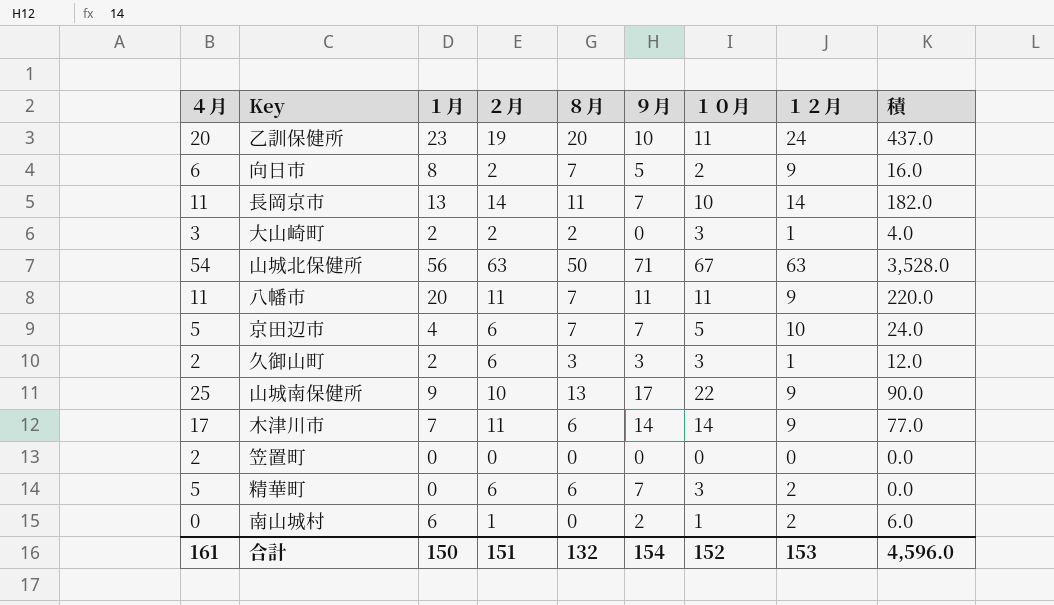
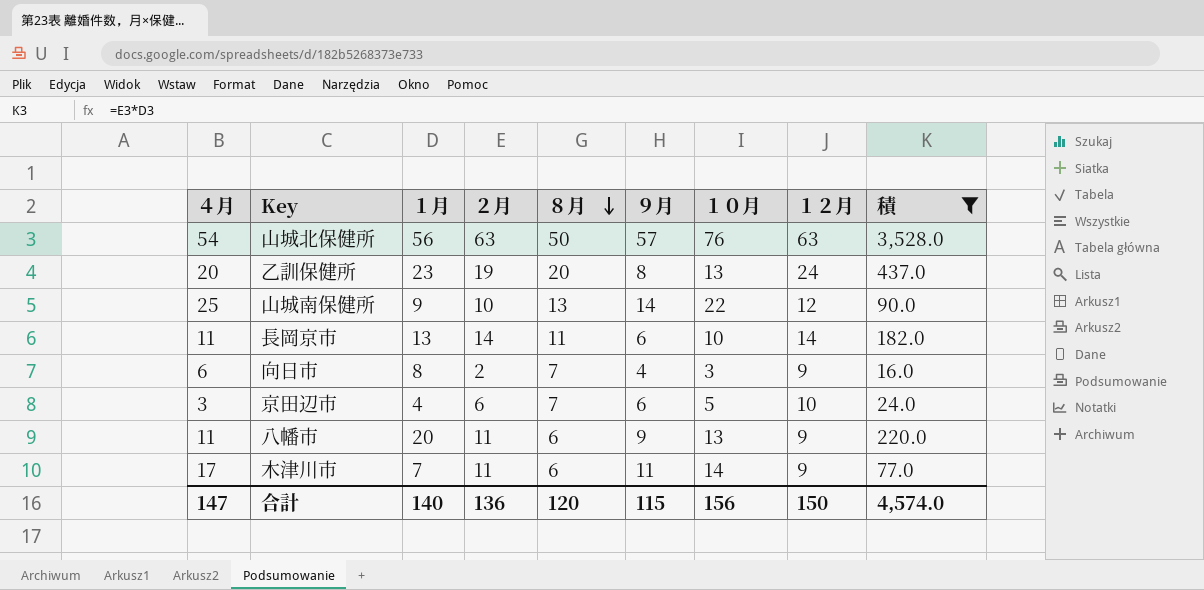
filter: none -> 積 >= 16.0
row order: none -> ８月 descending
山城北保健所 | ９月: 71 -> 57
山城北保健所 | １０月: 67 -> 76
乙訓保健所 | ９月: 10 -> 8
乙訓保健所 | １０月: 11 -> 13
山城南保健所 | ９月: 17 -> 14
山城南保健所 | １２月: 9 -> 12
長岡京市 | ９月: 7 -> 6
向日市 | ９月: 5 -> 4
向日市 | １０月: 2 -> 3
京田辺市 | ４月: 5 -> 3
京田辺市 | ９月: 7 -> 6
八幡市 | ８月: 7 -> 6
八幡市 | ９月: 11 -> 9
八幡市 | １０月: 11 -> 13
木津川市 | ９月: 14 -> 11
合計 | ４月: 161 -> 147
合計 | １月: 150 -> 140
合計 | ２月: 151 -> 136
合計 | ８月: 132 -> 120
合計 | ９月: 154 -> 115
合計 | １０月: 152 -> 156
合計 | １２月: 153 -> 150
合計 | 積: 4,596.0 -> 4,574.0

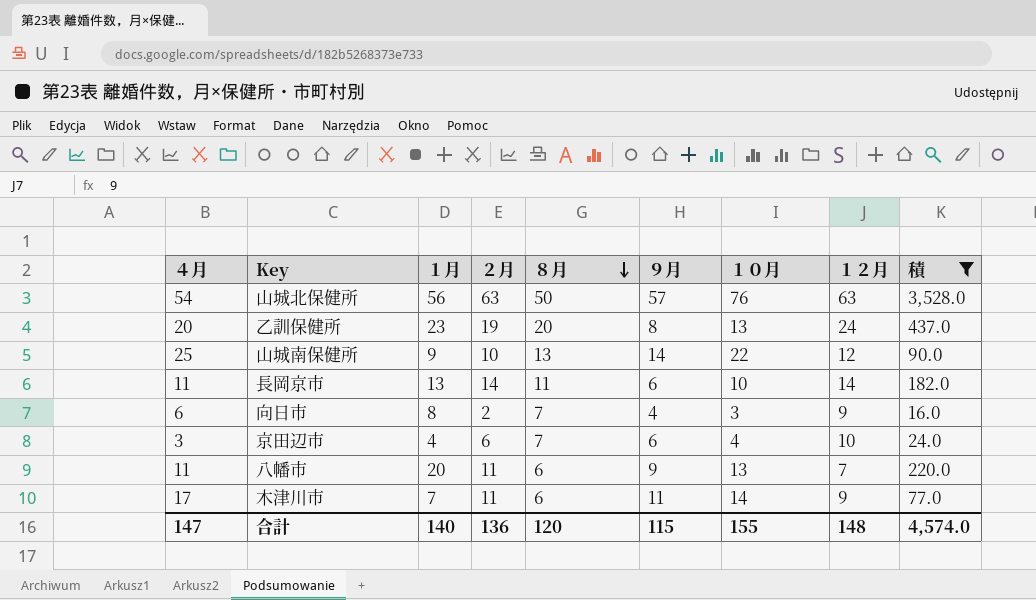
京田辺市 | １０月: 5 -> 4
八幡市 | １２月: 9 -> 7
合計 | １０月: 156 -> 155
合計 | １２月: 150 -> 148

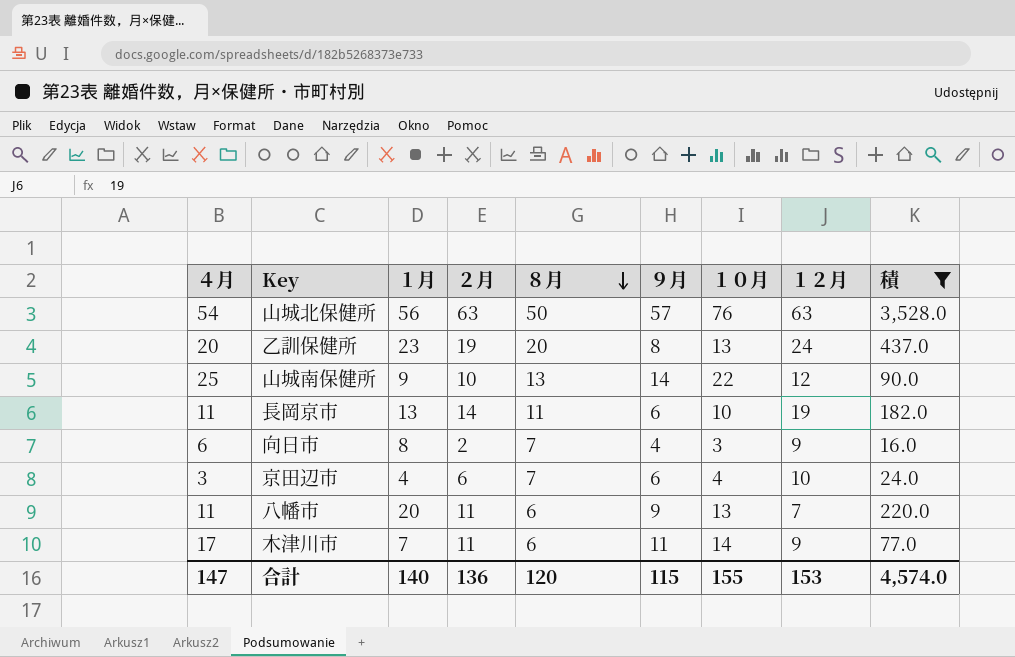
長岡京市 | １２月: 14 -> 19
合計 | １２月: 148 -> 153

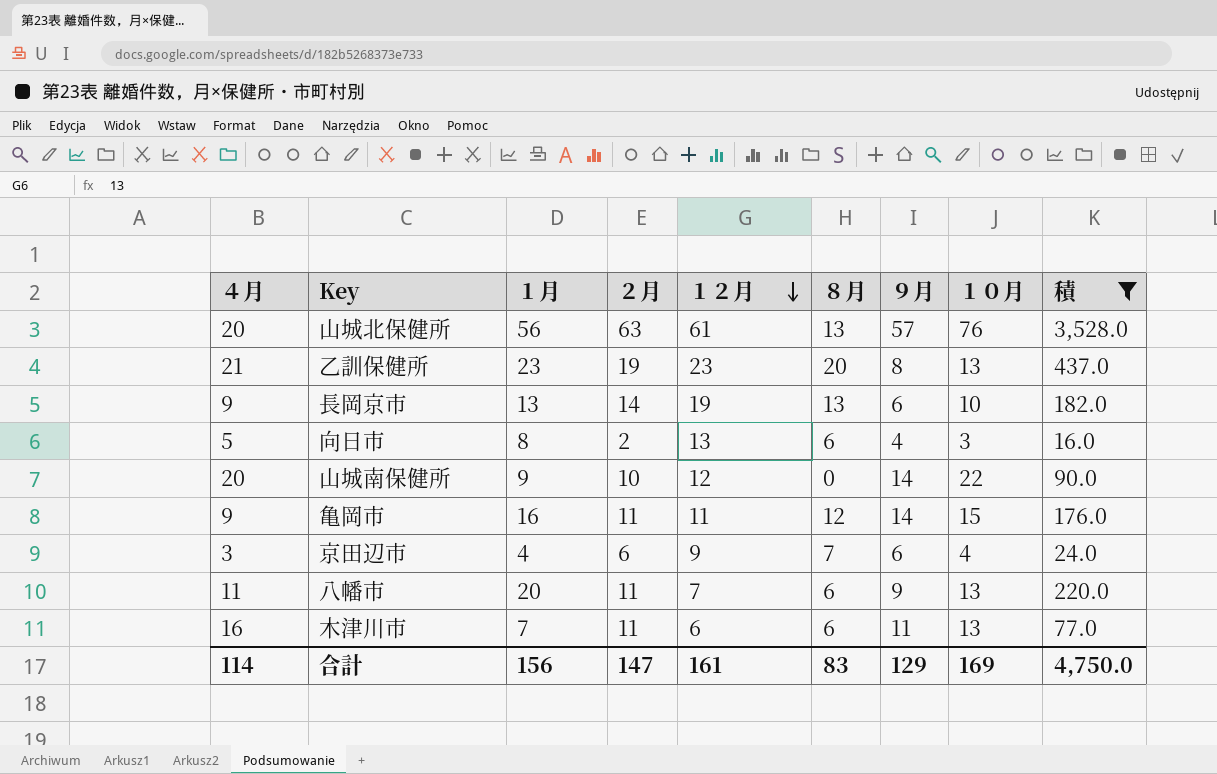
row order: ８月 descending -> １２月 descending
column １２月 | position: 8 -> 5
山城北保健所 | ４月: 54 -> 20
山城北保健所 | １２月: 63 -> 61
山城北保健所 | ８月: 50 -> 13
乙訓保健所 | ４月: 20 -> 21
乙訓保健所 | １２月: 24 -> 23
長岡京市 | ４月: 11 -> 9
長岡京市 | ８月: 11 -> 13
向日市 | ４月: 6 -> 5
向日市 | １２月: 9 -> 13
向日市 | ８月: 7 -> 6
山城南保健所 | ４月: 25 -> 20
山城南保健所 | ８月: 13 -> 0
row 亀岡市: none -> 9 | 16 | 11 | 11 | 12 | 14 | 15 | 176.0
京田辺市 | １２月: 10 -> 9
木津川市 | ４月: 17 -> 16
木津川市 | １２月: 9 -> 6
木津川市 | １０月: 14 -> 13
合計 | ４月: 147 -> 114
合計 | １月: 140 -> 156
合計 | ２月: 136 -> 147
合計 | １２月: 153 -> 161
合計 | ８月: 120 -> 83
合計 | ９月: 115 -> 129
合計 | １０月: 155 -> 169
合計 | 積: 4,574.0 -> 4,750.0

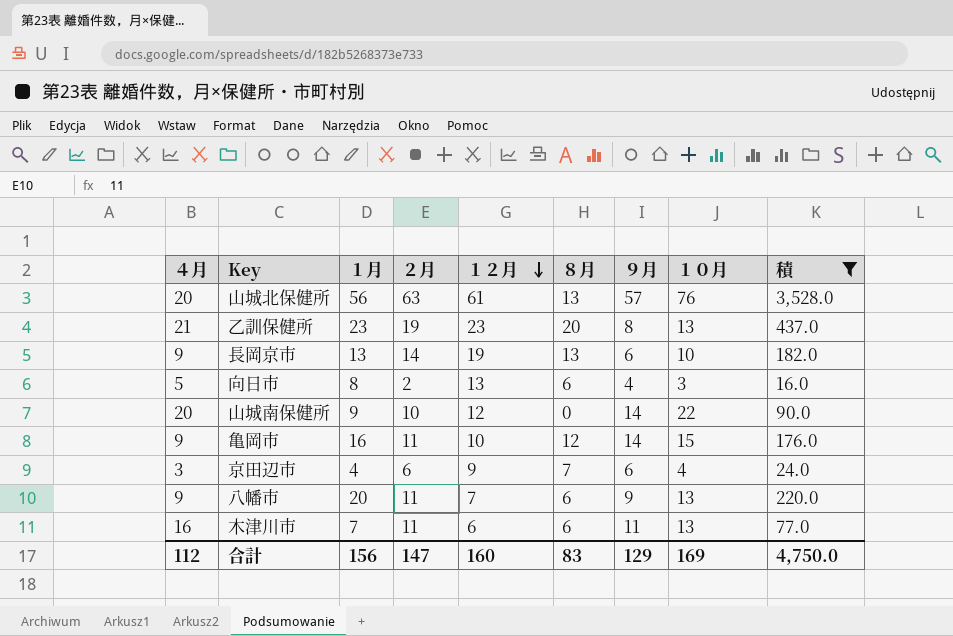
亀岡市 | １２月: 11 -> 10
八幡市 | ４月: 11 -> 9
合計 | ４月: 114 -> 112
合計 | １２月: 161 -> 160

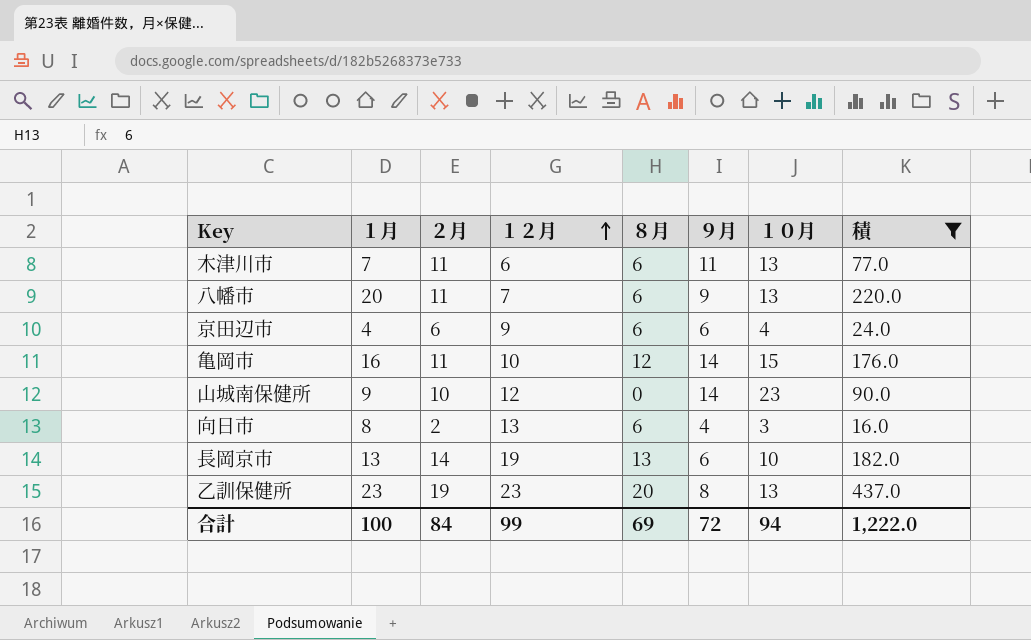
row order: １２月 descending -> １２月 ascending
column ４月 | position: 1 -> none
row 山城北保健所: 20 | 56 | 63 | 61 | 13 | 57 | 76 | 3,528.0 -> none
京田辺市 | ８月: 7 -> 6
山城南保健所 | １０月: 22 -> 23
合計 | １月: 156 -> 100
合計 | ２月: 147 -> 84
合計 | １２月: 160 -> 99
合計 | ８月: 83 -> 69
合計 | ９月: 129 -> 72
合計 | １０月: 169 -> 94
合計 | 積: 4,750.0 -> 1,222.0

